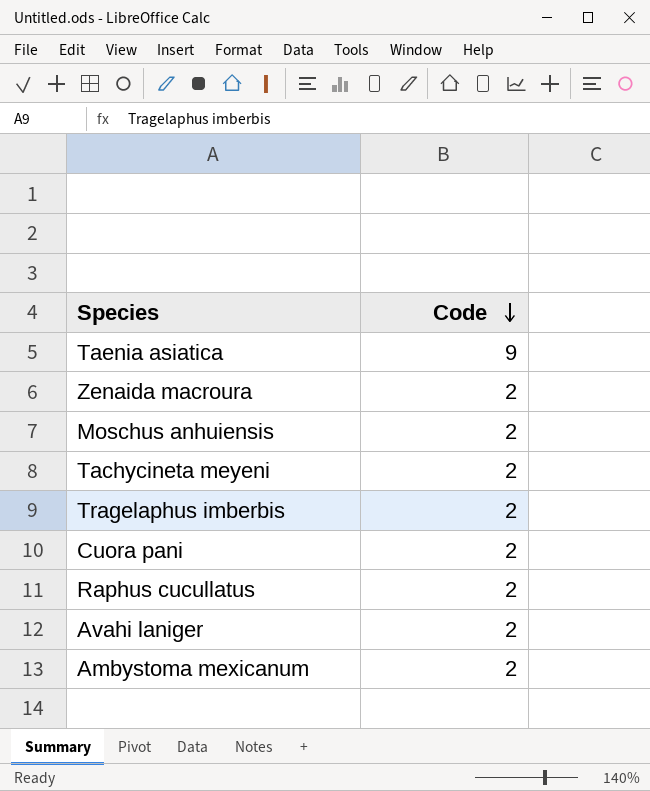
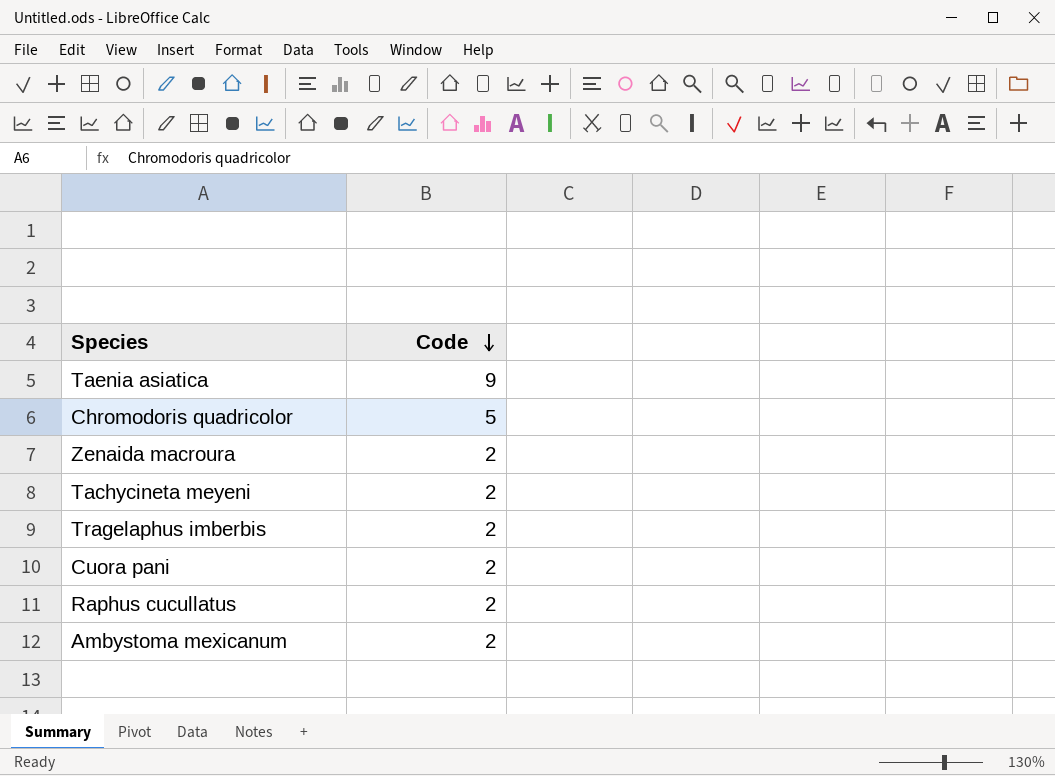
row Moschus anhuiensis: 2 -> none
row Avahi laniger: 2 -> none
row Chromodoris quadricolor: none -> 5

